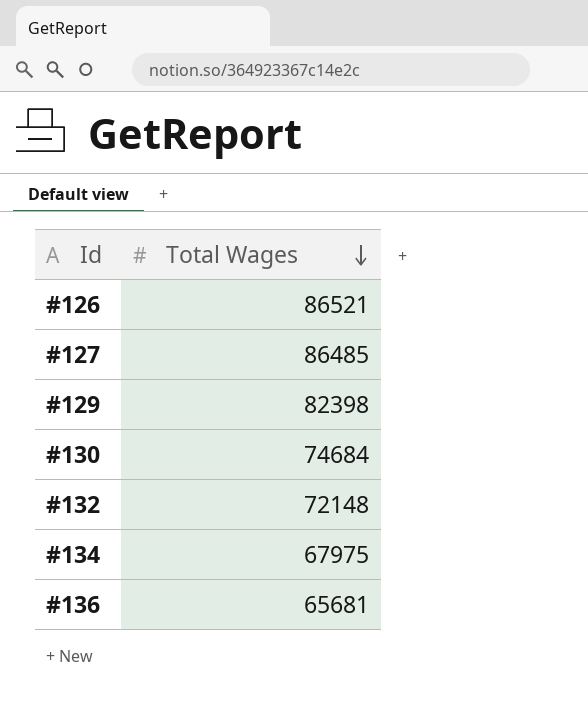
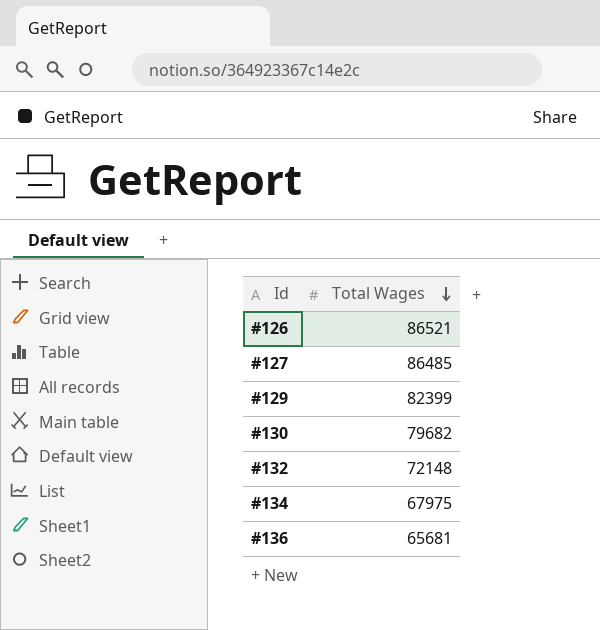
#129 | Total Wages: 82398 -> 82399
#130 | Total Wages: 74684 -> 79682

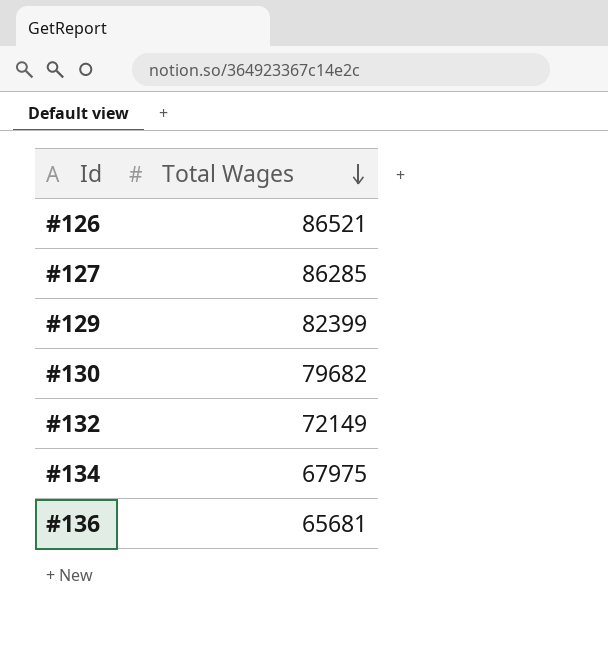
#127 | Total Wages: 86485 -> 86285
#132 | Total Wages: 72148 -> 72149

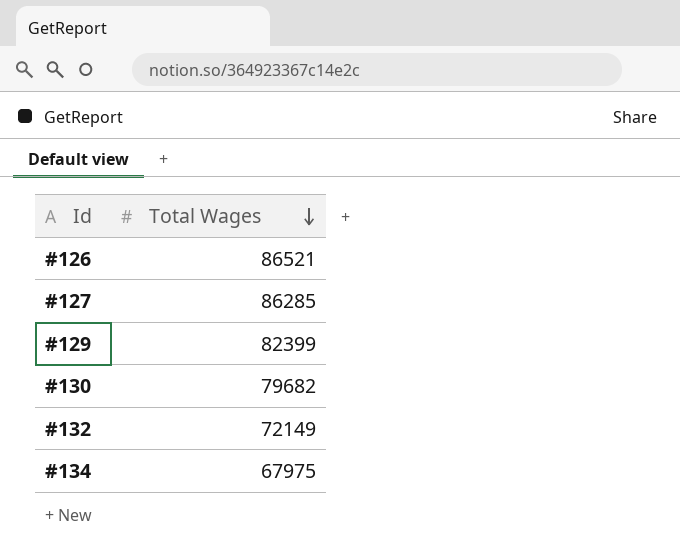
row #136: 65681 -> none

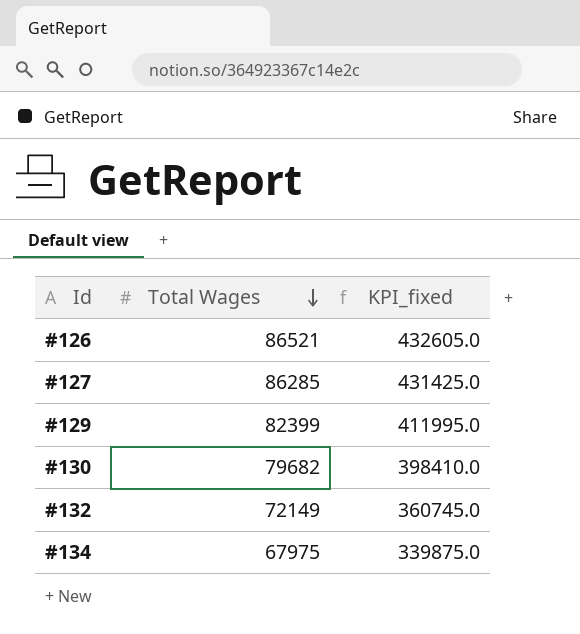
column KPI_fixed | formula: none -> [Total Wages] * 5

